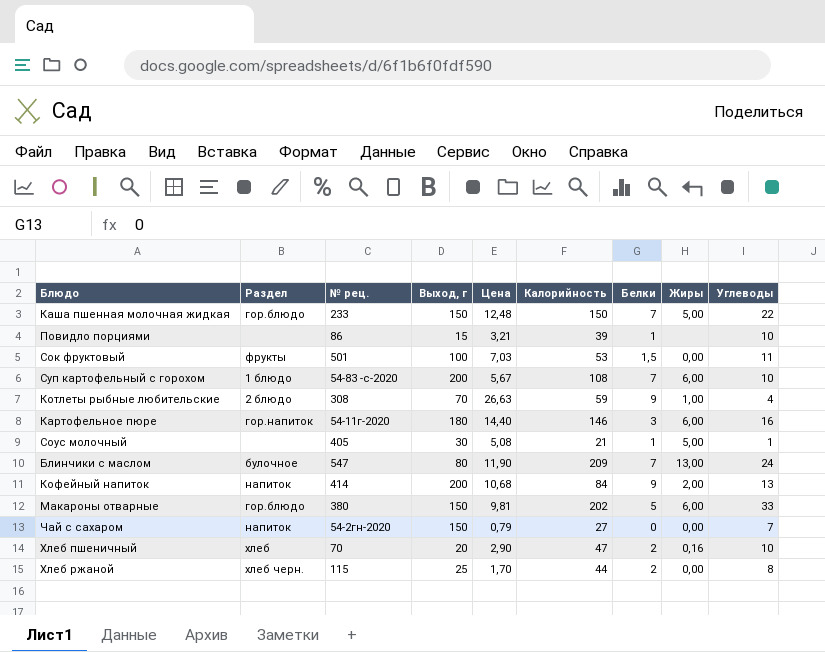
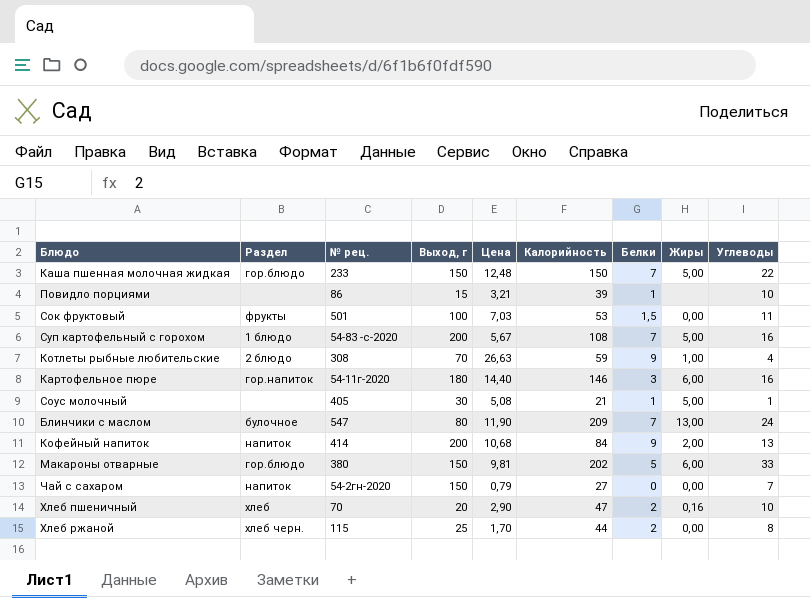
Суп картофельный с горохом | Жиры: 6,00 -> 5,00
Суп картофельный с горохом | Углеводы: 10 -> 16

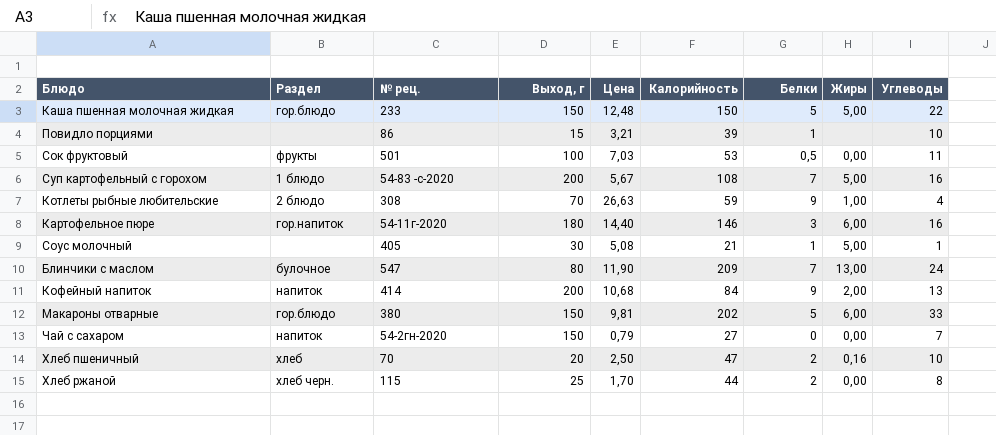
Каша пшенная молочная жидкая | Белки: 7 -> 5
Сок фруктовый | Белки: 1,5 -> 0,5
Хлеб пшеничный | Цена: 2,90 -> 2,50

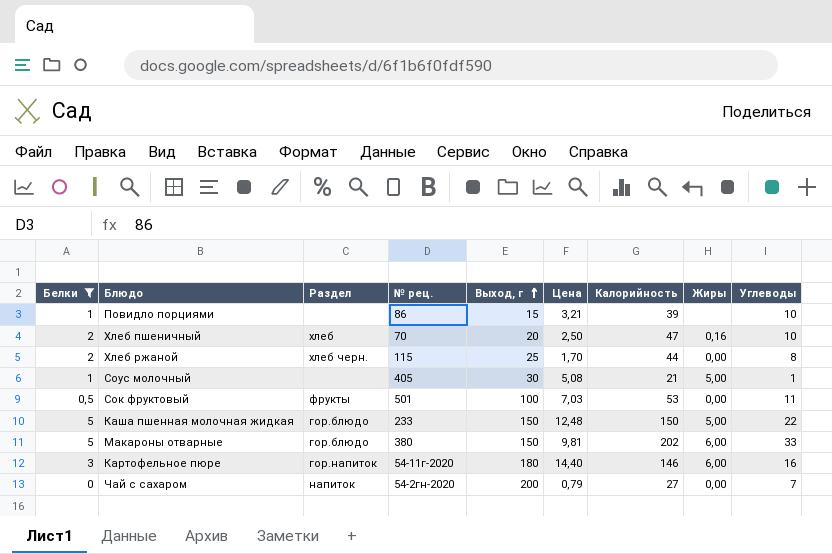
filter: none -> Белки <= 5
row order: none -> Выход, г ascending
column Белки | position: 7 -> 1
Чай с сахаром | Выход, г: 150 -> 200

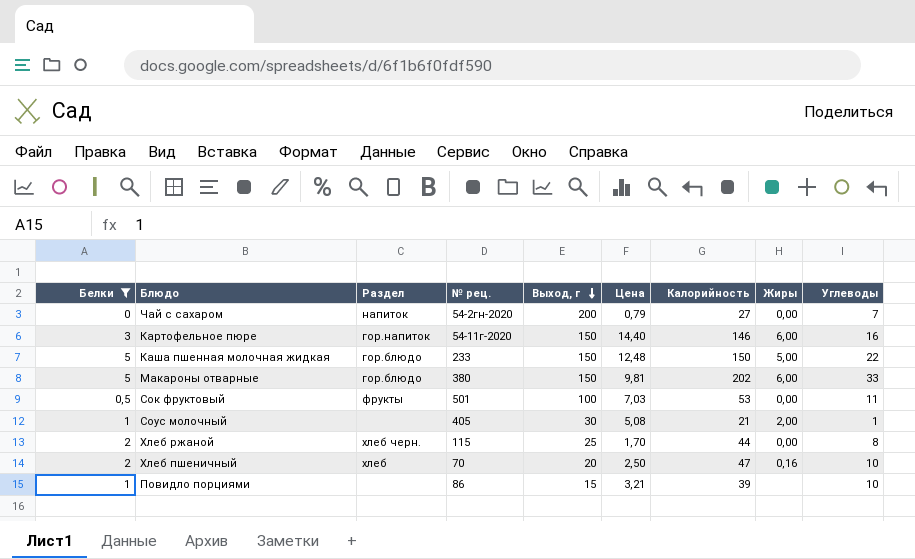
row order: Выход, г ascending -> Выход, г descending
Картофельное пюре | Выход, г: 180 -> 150
Соус молочный | Жиры: 5,00 -> 2,00

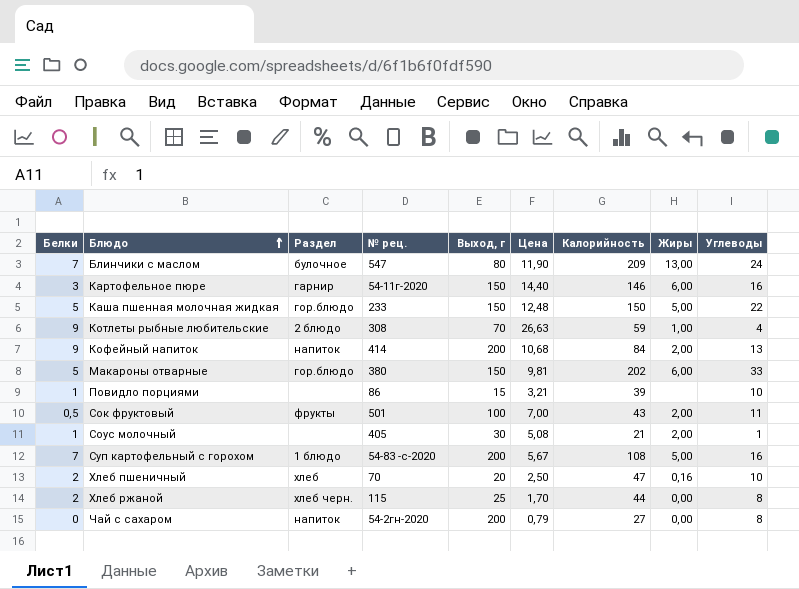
filter: Белки <= 5 -> none
row order: Выход, г descending -> Блюдо ascending
Картофельное пюре | Раздел: гор.напиток -> гарнир
Сок фруктовый | Цена: 7,03 -> 7,00
Сок фруктовый | Калорийность: 53 -> 43
Сок фруктовый | Жиры: 0,00 -> 2,00
Чай с сахаром | Углеводы: 7 -> 8

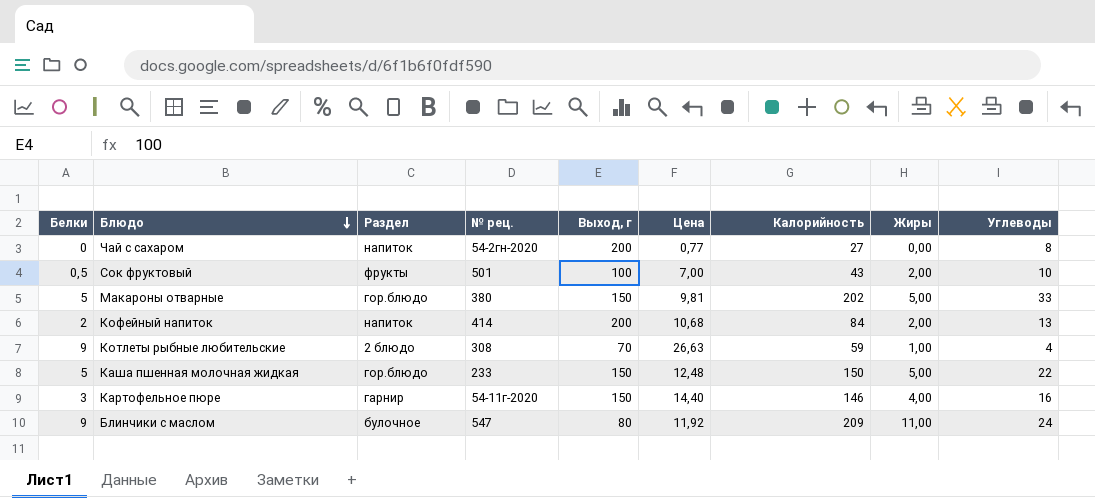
row order: Блюдо ascending -> Блюдо descending
row Повидло порциями: 1 | none | 86 | 15 | 3,21 | 39 | none | 10 -> none
row Соус молочный: 1 | none | 405 | 30 | 5,08 | 21 | 2,00 | 1 -> none
row Суп картофельный с горохом: 7 | 1 блюдо | 54-83 -с-2020 | 200 | 5,67 | 108 | 5,00 | 16 -> none
row Хлеб пшеничный: 2 | хлеб | 70 | 20 | 2,50 | 47 | 0,16 | 10 -> none
row Хлеб ржаной: 2 | хлеб черн. | 115 | 25 | 1,70 | 44 | 0,00 | 8 -> none
Чай с сахаром | Цена: 0,79 -> 0,77
Сок фруктовый | Углеводы: 11 -> 10
Макароны отварные | Жиры: 6,00 -> 5,00
Кофейный напиток | Белки: 9 -> 2
Картофельное пюре | Жиры: 6,00 -> 4,00
Блинчики с маслом | Белки: 7 -> 9
Блинчики с маслом | Цена: 11,90 -> 11,92
Блинчики с маслом | Жиры: 13,00 -> 11,00

